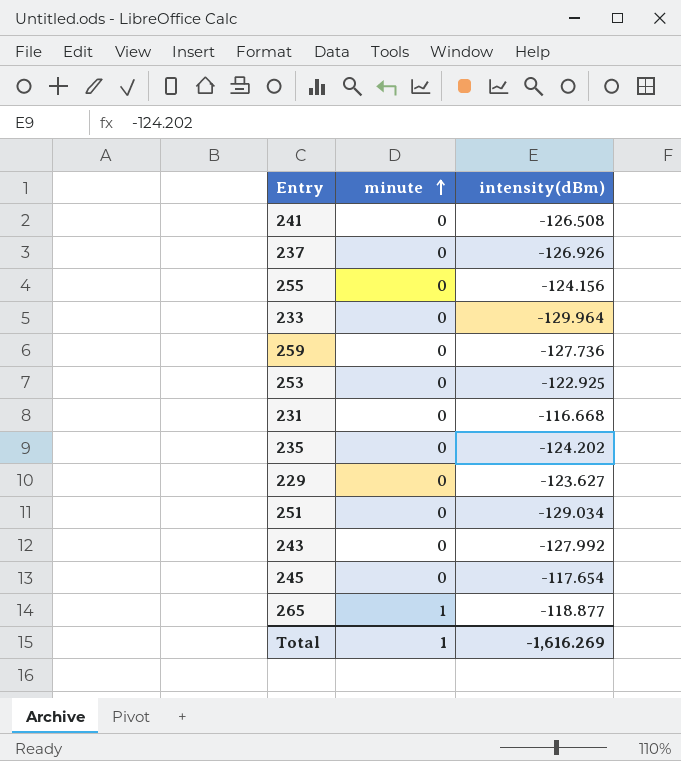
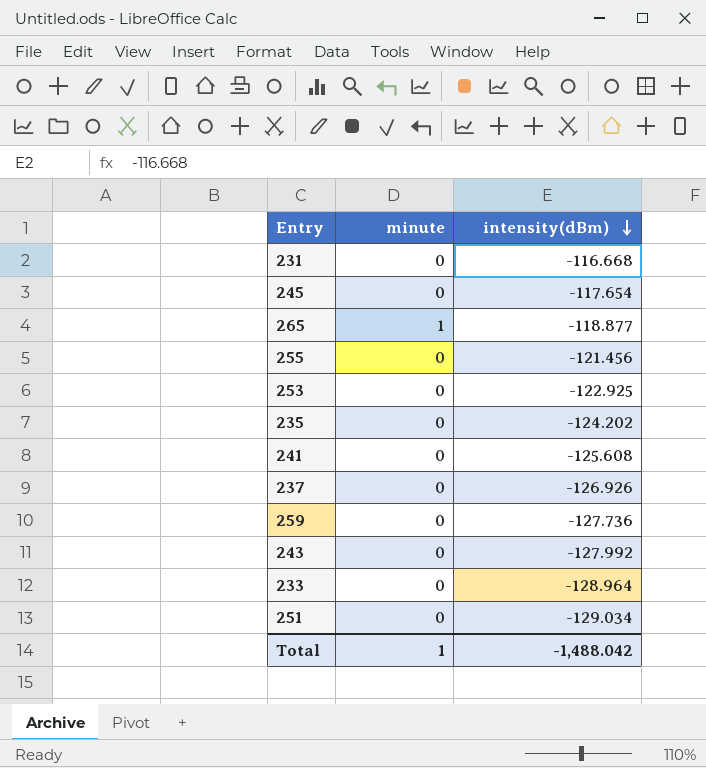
row order: minute ascending -> intensity(dBm) descending
row 229: 0 | -123.627 -> none
255 | intensity(dBm): -124.156 -> -121.456
241 | intensity(dBm): -126.508 -> -125.608
233 | intensity(dBm): -129.964 -> -128.964
Total | intensity(dBm): -1,616.269 -> -1,488.042

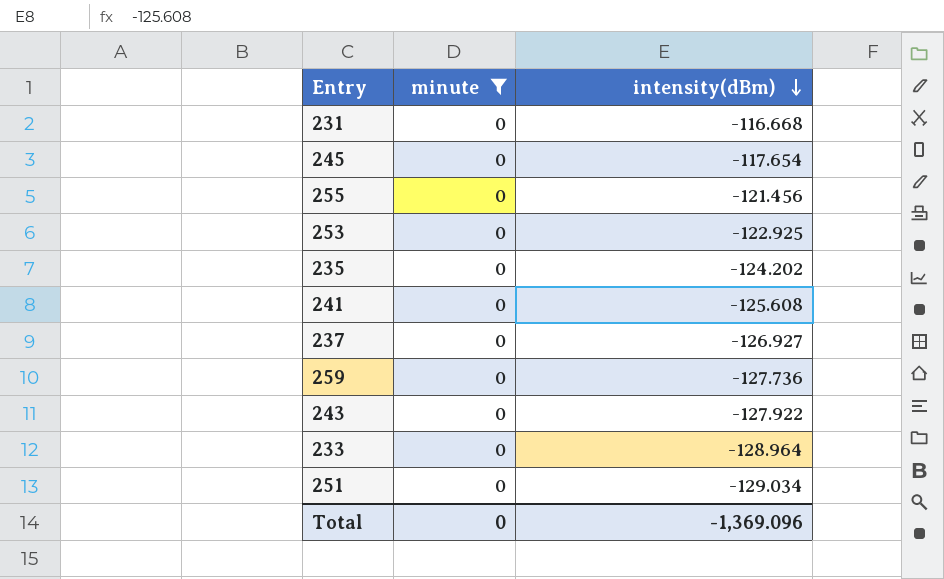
filter: none -> minute = 0
237 | intensity(dBm): -126.926 -> -126.927
243 | intensity(dBm): -127.992 -> -127.922
Total | minute: 1 -> 0
Total | intensity(dBm): -1,488.042 -> -1,369.096

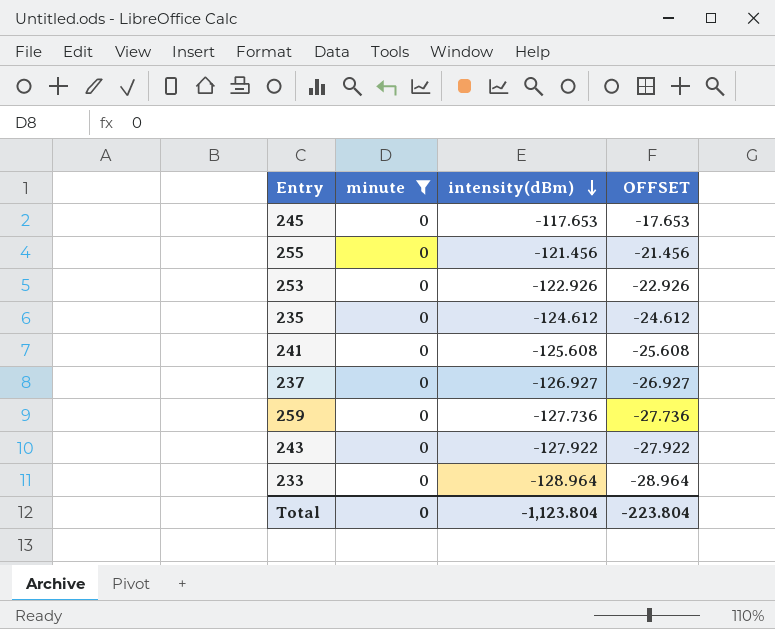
column OFFSET | formula: none -> [intensity(dBm)] + 100
row 231: 0 | -116.668 -> none
row 251: 0 | -129.034 -> none
245 | intensity(dBm): -117.654 -> -117.653
253 | intensity(dBm): -122.925 -> -122.926
235 | intensity(dBm): -124.202 -> -124.612
Total | intensity(dBm): -1,369.096 -> -1,123.804

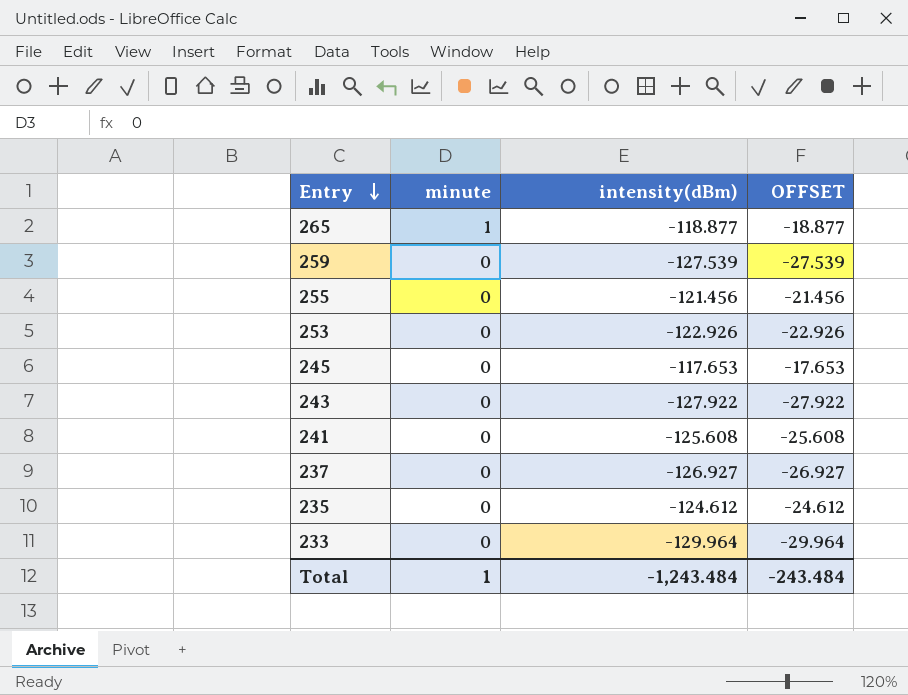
filter: minute = 0 -> none
row order: intensity(dBm) descending -> Entry descending
259 | intensity(dBm): -127.736 -> -127.539
259 | OFFSET: -27.736 -> -27.539
233 | intensity(dBm): -128.964 -> -129.964
233 | OFFSET: -28.964 -> -29.964
Total | minute: 0 -> 1
Total | intensity(dBm): -1,123.804 -> -1,243.484
Total | OFFSET: -223.804 -> -243.484

